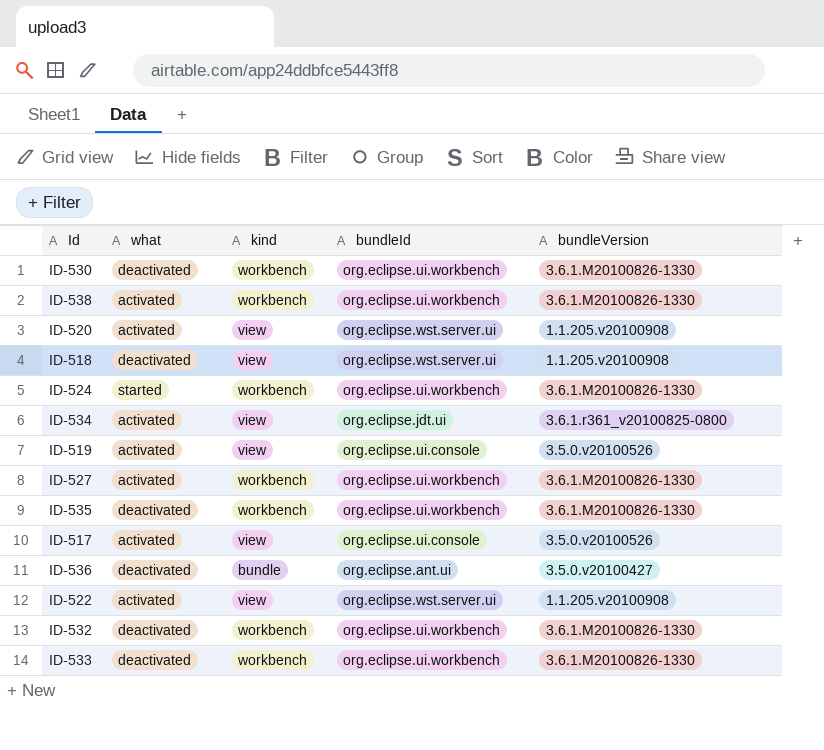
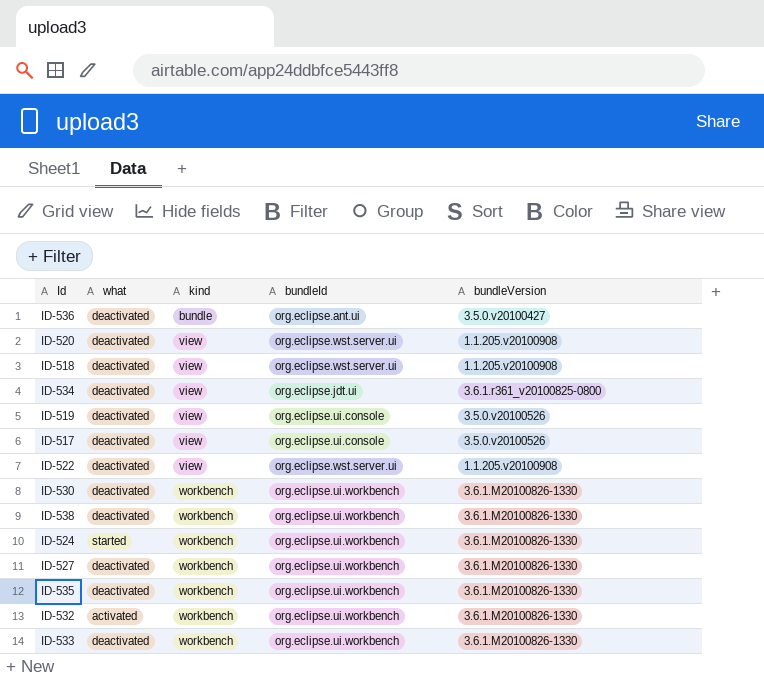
row order: none -> kind ascending
ID-520 | what: activated -> deactivated
ID-534 | what: activated -> deactivated
ID-519 | what: activated -> deactivated
ID-517 | what: activated -> deactivated
ID-522 | what: activated -> deactivated
ID-538 | what: activated -> deactivated
ID-527 | what: activated -> deactivated
ID-532 | what: deactivated -> activated

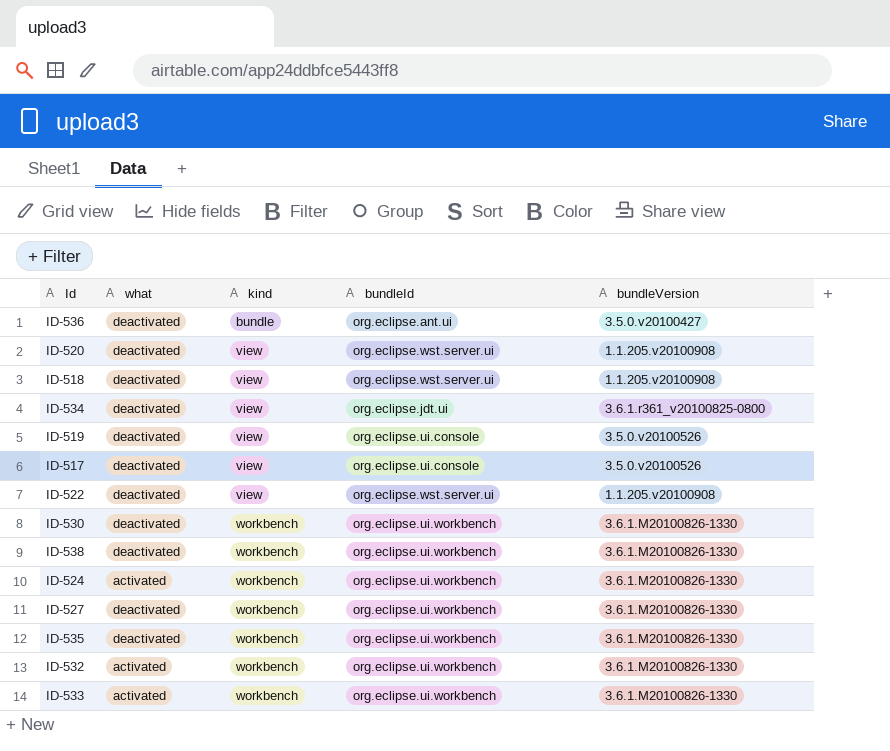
ID-524 | what: started -> activated
ID-533 | what: deactivated -> activated

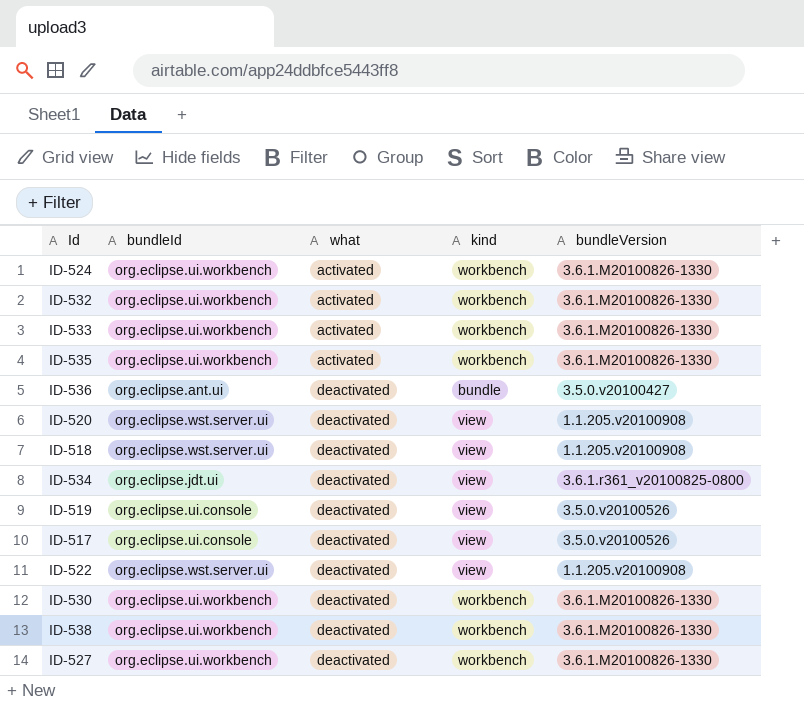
row order: kind ascending -> what ascending
column bundleId | position: 4 -> 2
ID-535 | what: deactivated -> activated

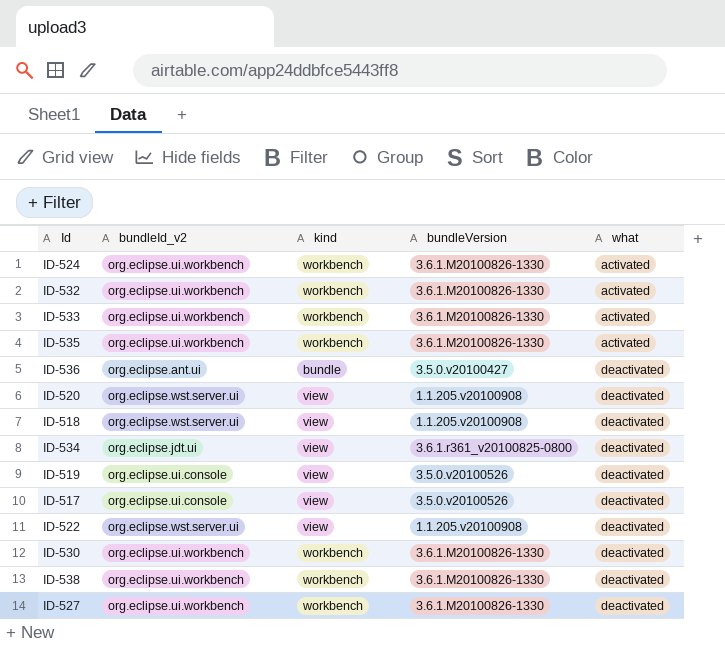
column name: bundleId -> bundleId_v2
column what | position: 3 -> 5

